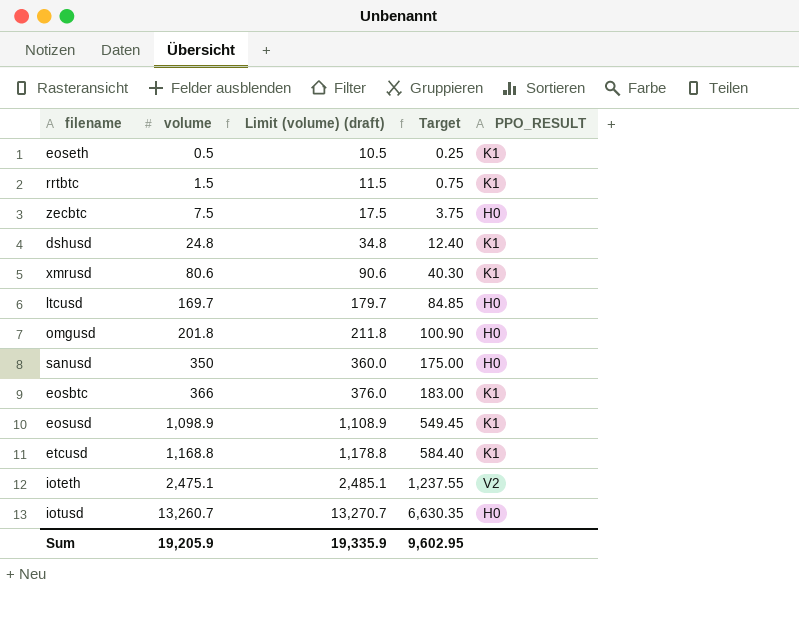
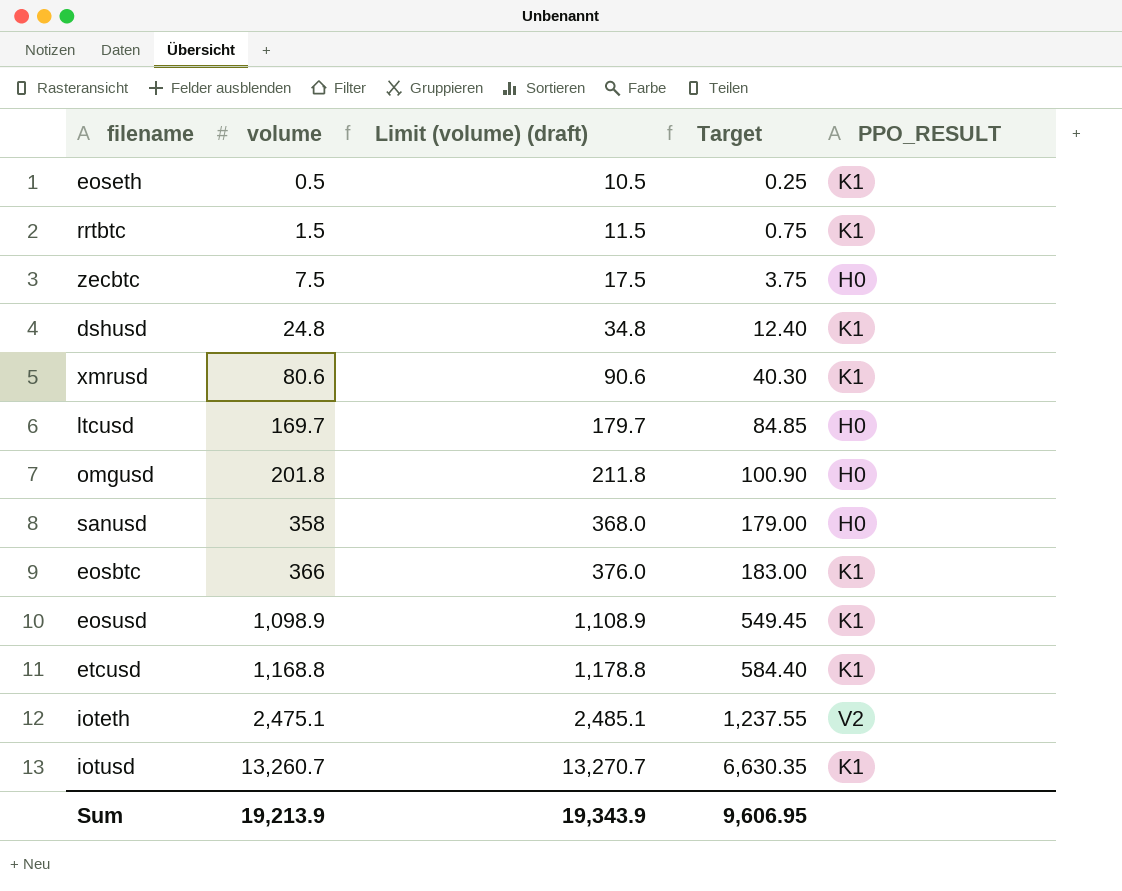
sanusd | volume: 350 -> 358
sanusd | Limit (volume) (draft): 360.0 -> 368.0
sanusd | Target: 175.00 -> 179.00
iotusd | PPO_RESULT: H0 -> K1
Sum | volume: 19,205.9 -> 19,213.9
Sum | Limit (volume) (draft): 19,335.9 -> 19,343.9
Sum | Target: 9,602.95 -> 9,606.95

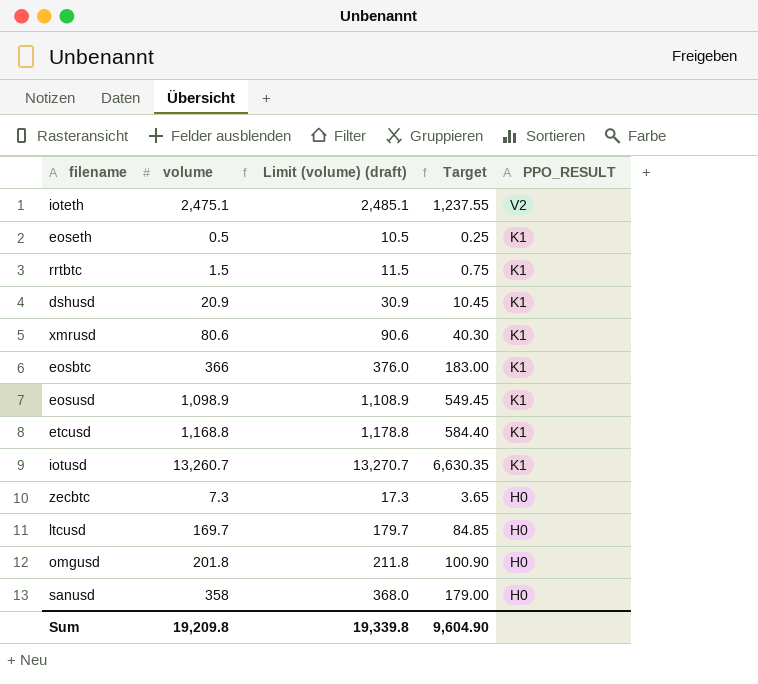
row order: volume ascending -> PPO_RESULT descending
dshusd | volume: 24.8 -> 20.9
dshusd | Limit (volume) (draft): 34.8 -> 30.9
dshusd | Target: 12.40 -> 10.45
zecbtc | volume: 7.5 -> 7.3
zecbtc | Limit (volume) (draft): 17.5 -> 17.3
zecbtc | Target: 3.75 -> 3.65
Sum | volume: 19,213.9 -> 19,209.8
Sum | Limit (volume) (draft): 19,343.9 -> 19,339.8
Sum | Target: 9,606.95 -> 9,604.90

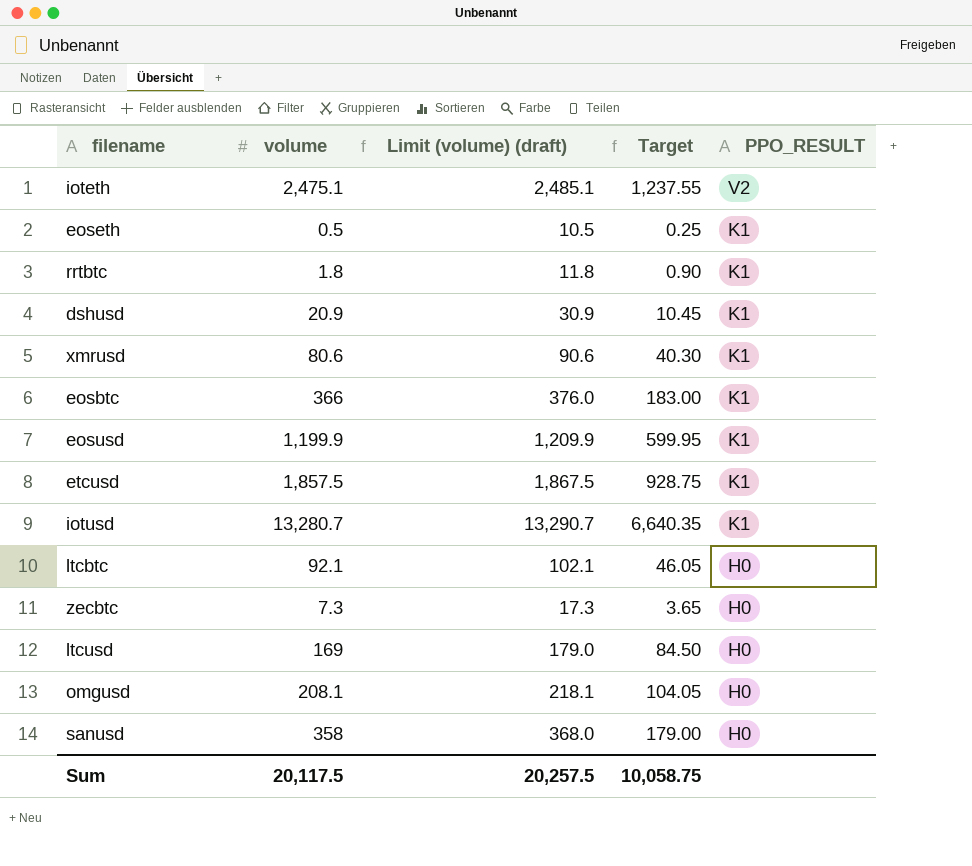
rrtbtc | volume: 1.5 -> 1.8
rrtbtc | Limit (volume) (draft): 11.5 -> 11.8
rrtbtc | Target: 0.75 -> 0.90
eosusd | volume: 1,098.9 -> 1,199.9
eosusd | Limit (volume) (draft): 1,108.9 -> 1,209.9
eosusd | Target: 549.45 -> 599.95
etcusd | volume: 1,168.8 -> 1,857.5
etcusd | Limit (volume) (draft): 1,178.8 -> 1,867.5
etcusd | Target: 584.40 -> 928.75
iotusd | volume: 13,260.7 -> 13,280.7
iotusd | Limit (volume) (draft): 13,270.7 -> 13,290.7
iotusd | Target: 6,630.35 -> 6,640.35
row ltcbtc: none -> 92.1 | 102.1 | 46.05 | H0
ltcusd | volume: 169.7 -> 169
ltcusd | Limit (volume) (draft): 179.7 -> 179.0
ltcusd | Target: 84.85 -> 84.50
omgusd | volume: 201.8 -> 208.1
omgusd | Limit (volume) (draft): 211.8 -> 218.1
omgusd | Target: 100.90 -> 104.05
Sum | volume: 19,209.8 -> 20,117.5
Sum | Limit (volume) (draft): 19,339.8 -> 20,257.5
Sum | Target: 9,604.90 -> 10,058.75

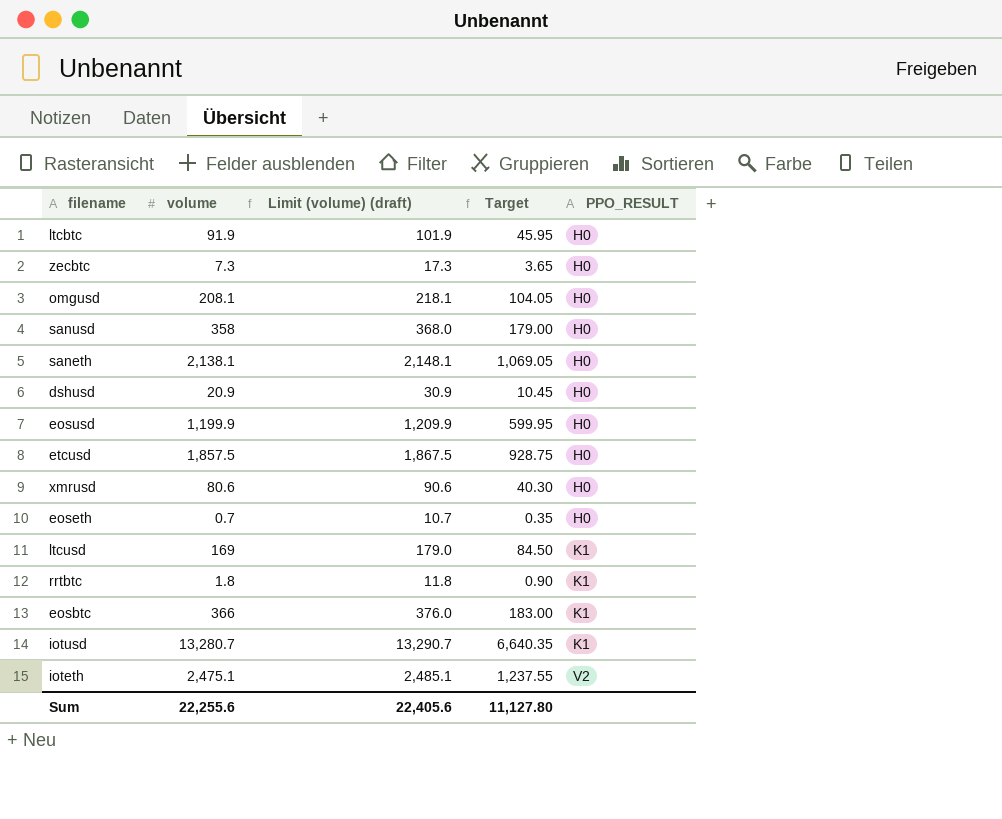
row order: PPO_RESULT descending -> PPO_RESULT ascending
ltcbtc | volume: 92.1 -> 91.9
ltcbtc | Limit (volume) (draft): 102.1 -> 101.9
ltcbtc | Target: 46.05 -> 45.95
row saneth: none -> 2,138.1 | 2,148.1 | 1,069.05 | H0
dshusd | PPO_RESULT: K1 -> H0
eosusd | PPO_RESULT: K1 -> H0
etcusd | PPO_RESULT: K1 -> H0
xmrusd | PPO_RESULT: K1 -> H0
eoseth | volume: 0.5 -> 0.7
eoseth | Limit (volume) (draft): 10.5 -> 10.7
eoseth | Target: 0.25 -> 0.35
eoseth | PPO_RESULT: K1 -> H0
ltcusd | PPO_RESULT: H0 -> K1
Sum | volume: 20,117.5 -> 22,255.6
Sum | Limit (volume) (draft): 20,257.5 -> 22,405.6
Sum | Target: 10,058.75 -> 11,127.80

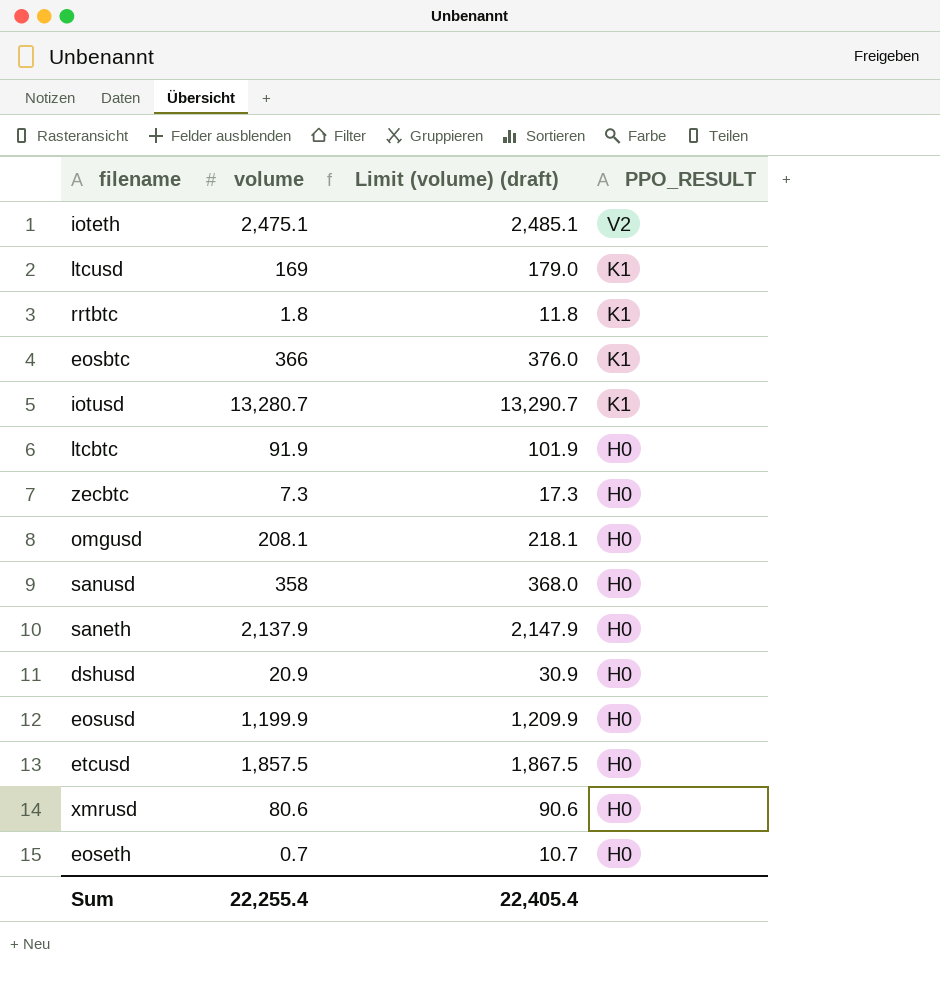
row order: PPO_RESULT ascending -> PPO_RESULT descending
column Target | formula: [volume] * 0.5 -> none
saneth | volume: 2,138.1 -> 2,137.9
saneth | Limit (volume) (draft): 2,148.1 -> 2,147.9
Sum | volume: 22,255.6 -> 22,255.4
Sum | Limit (volume) (draft): 22,405.6 -> 22,405.4

